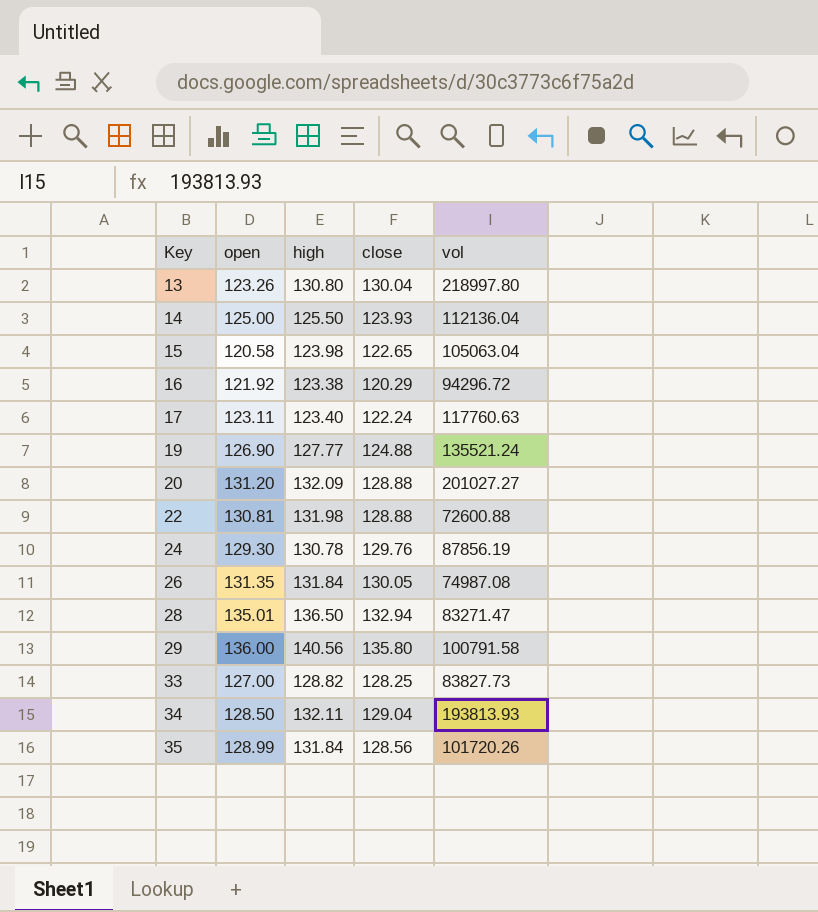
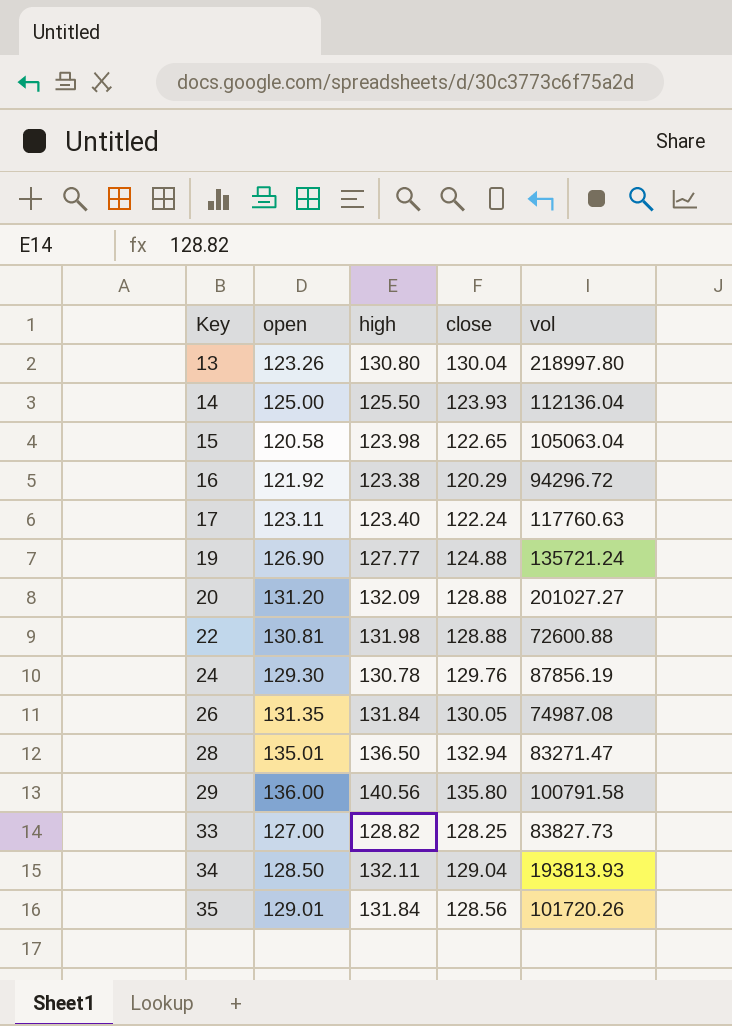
19 | vol: 135521.24 -> 135721.24
35 | open: 128.99 -> 129.01

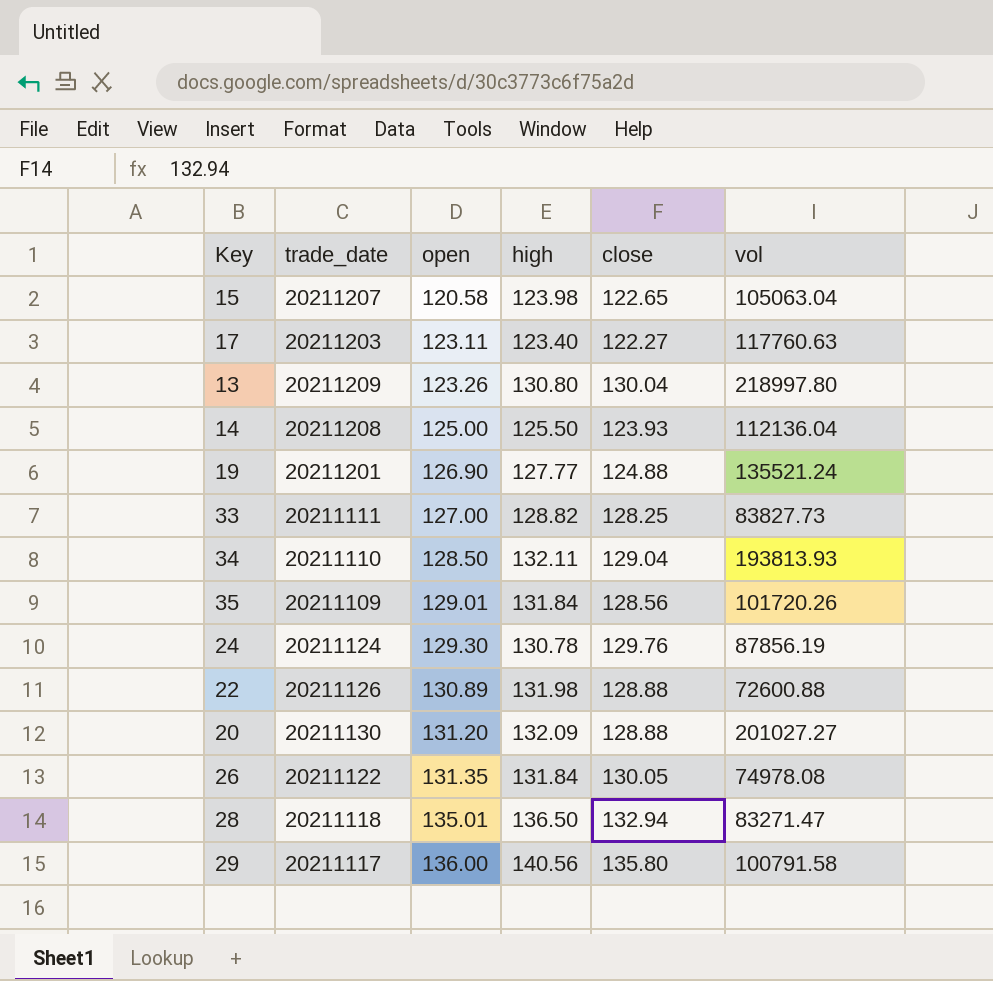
row order: Key ascending -> open ascending
column trade_date | position: none -> 2
row 16: 121.92 | 123.38 | 120.29 | 94296.72 -> none
17 | close: 122.24 -> 122.27
19 | vol: 135721.24 -> 135521.24
22 | open: 130.81 -> 130.89
26 | vol: 74987.08 -> 74978.08

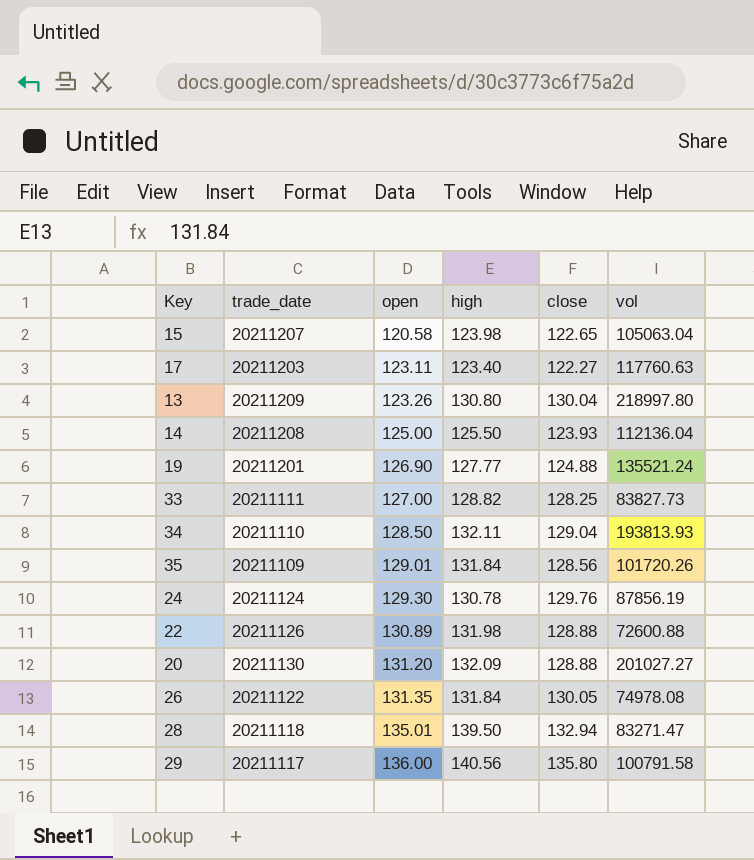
28 | high: 136.50 -> 139.50

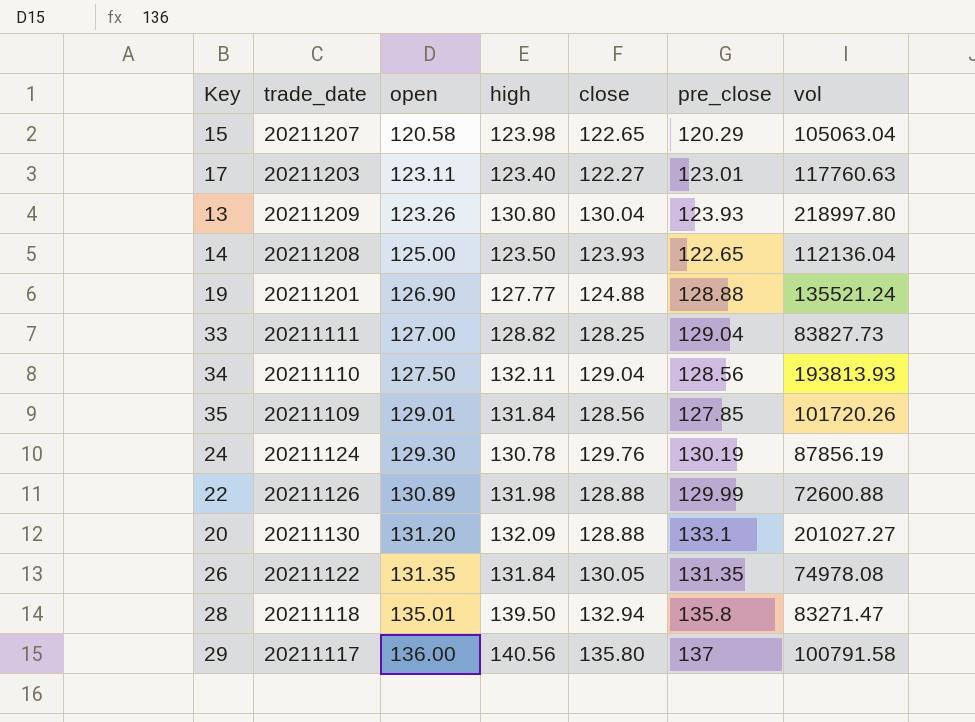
column pre_close | position: none -> 6
14 | high: 125.50 -> 123.50
34 | open: 128.50 -> 127.50

